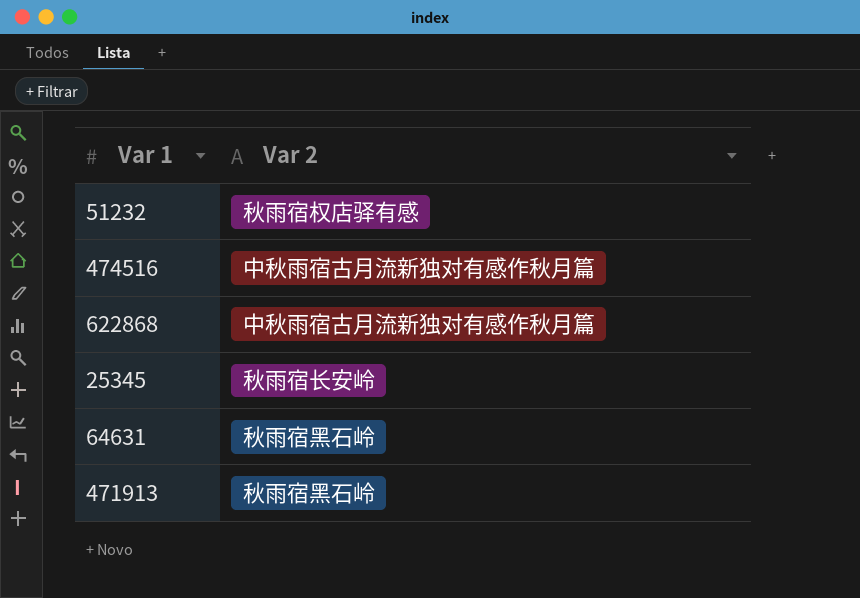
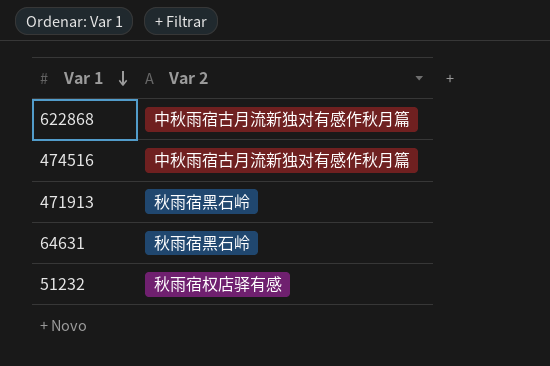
row order: none -> Var 1 descending
row 25345: 秋雨宿长安岭 -> none

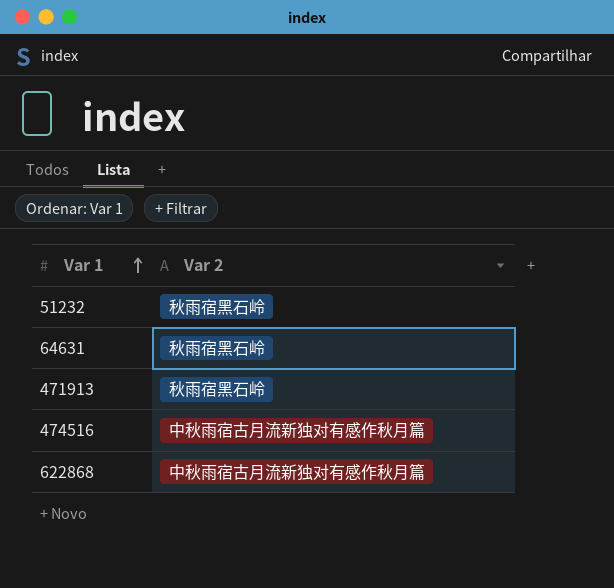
row order: Var 1 descending -> Var 1 ascending
51232 | Var 2: 秋雨宿权店驿有感 -> 秋雨宿黑石岭

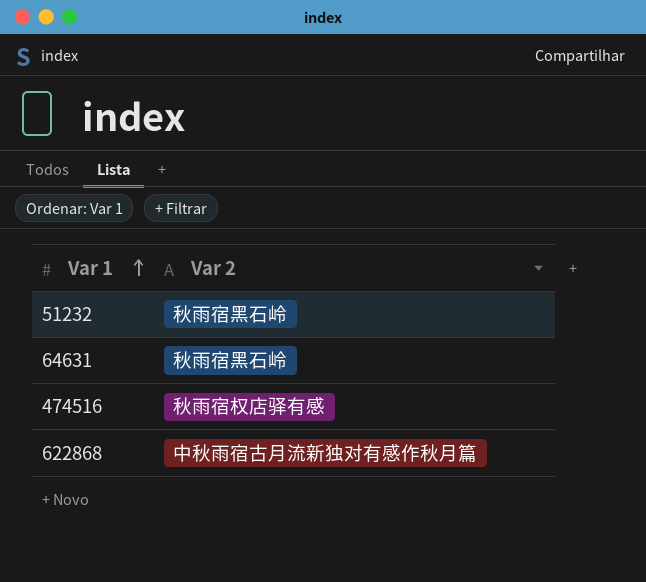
row 471913: 秋雨宿黑石岭 -> none
474516 | Var 2: 中秋雨宿古月流新独对有感作秋月篇 -> 秋雨宿权店驿有感

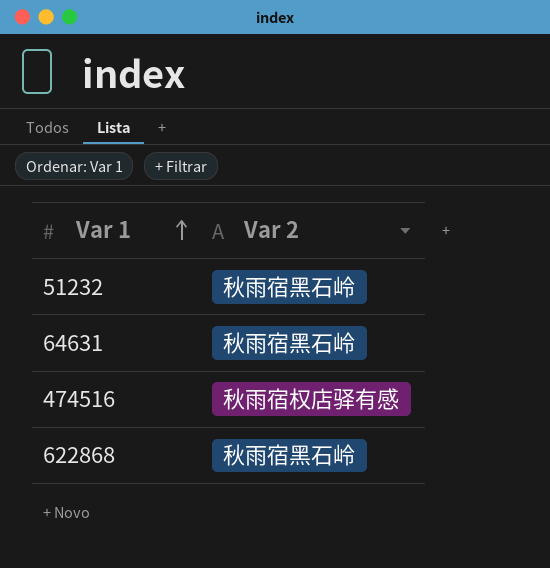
622868 | Var 2: 中秋雨宿古月流新独对有感作秋月篇 -> 秋雨宿黑石岭

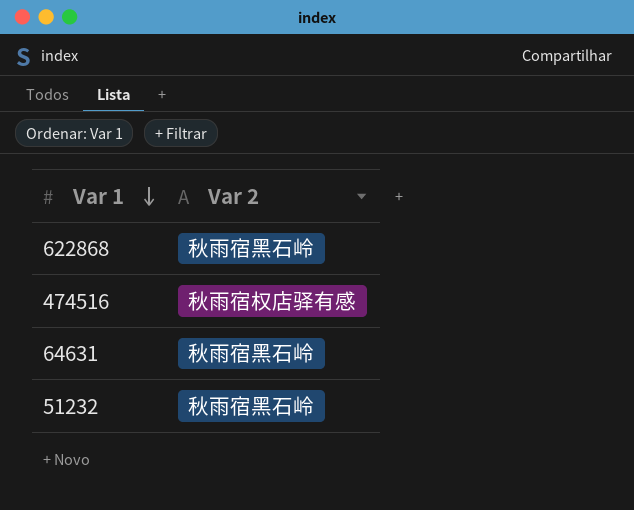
row order: Var 1 ascending -> Var 1 descending

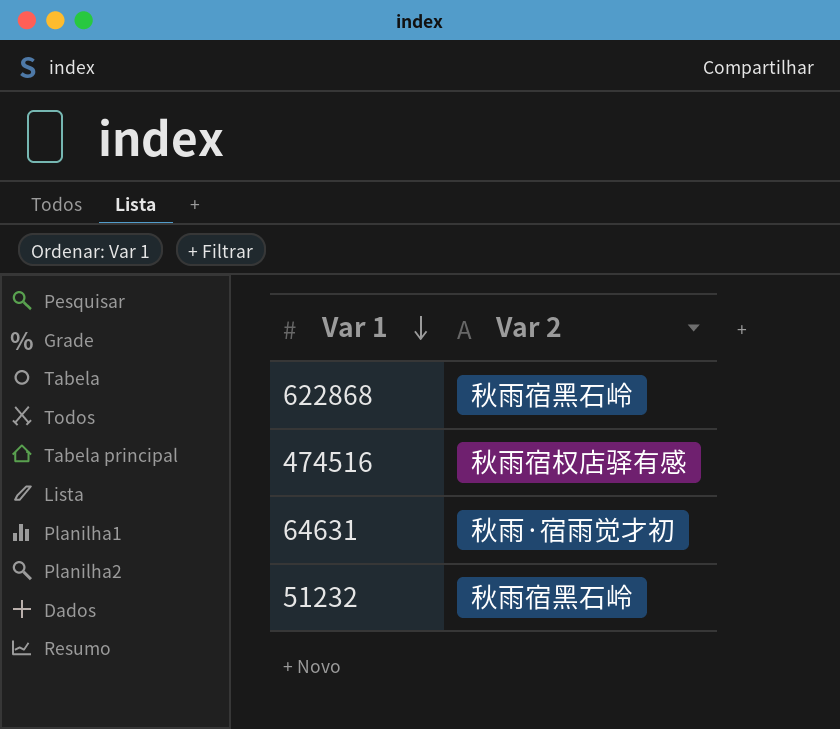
64631 | Var 2: 秋雨宿黑石岭 -> 秋雨·宿雨觉才初

